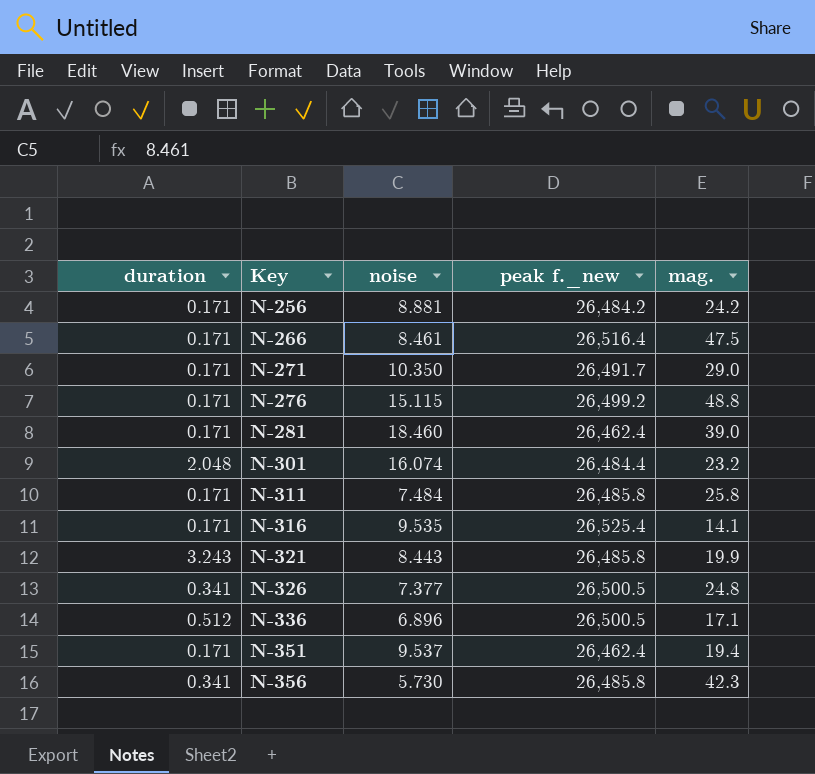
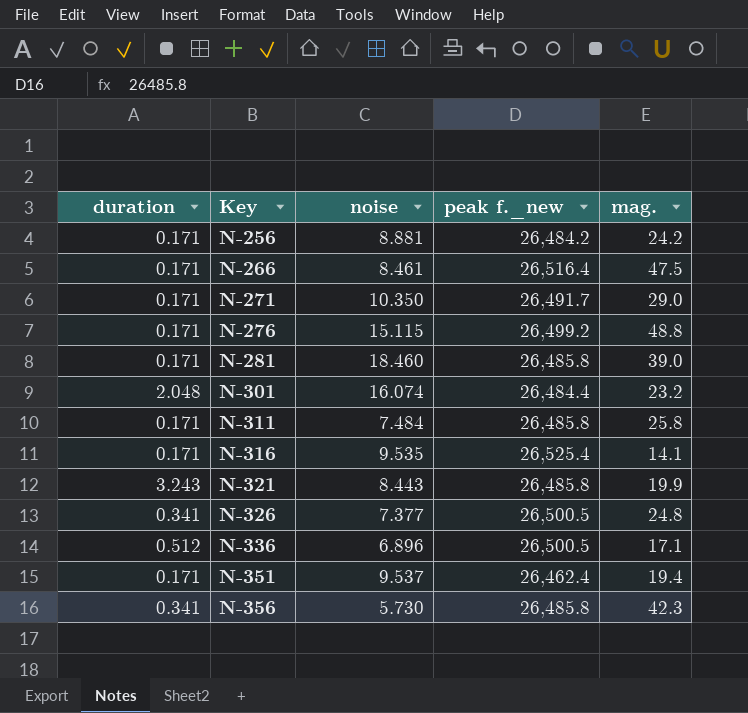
N-281 | peak f._new: 26,462.4 -> 26,485.8

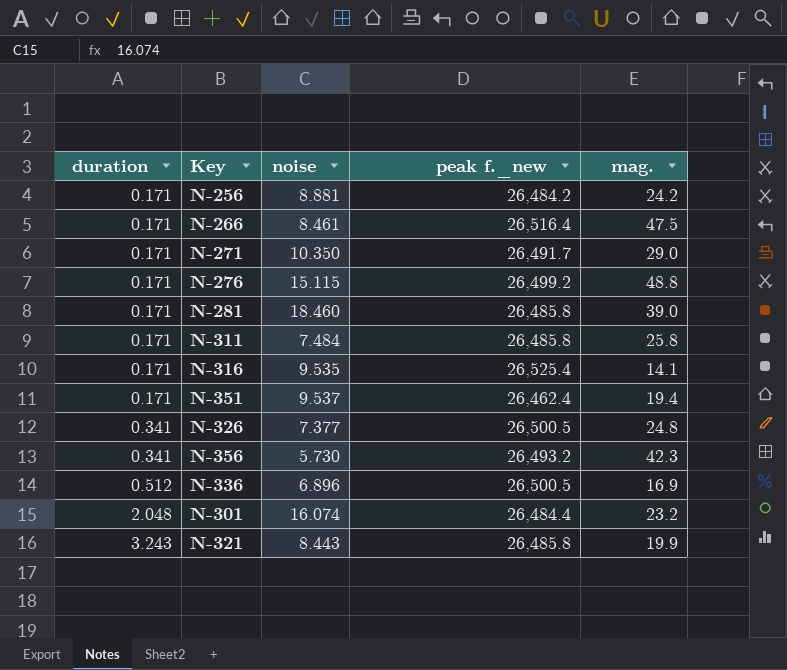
row order: Key ascending -> duration ascending
N-356 | peak f._new: 26,485.8 -> 26,493.2
N-336 | mag.: 17.1 -> 16.9

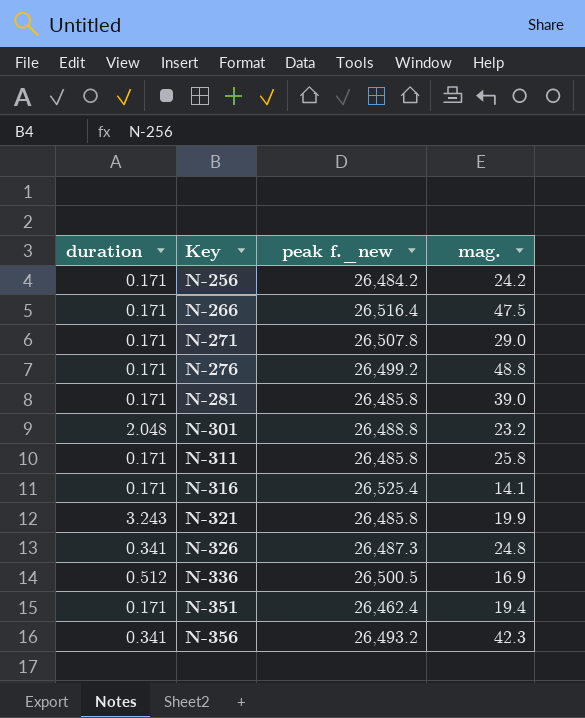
row order: duration ascending -> Key ascending
column noise | position: 3 -> none
N-271 | peak f._new: 26,491.7 -> 26,507.8
N-301 | peak f._new: 26,484.4 -> 26,488.8
N-326 | peak f._new: 26,500.5 -> 26,487.3

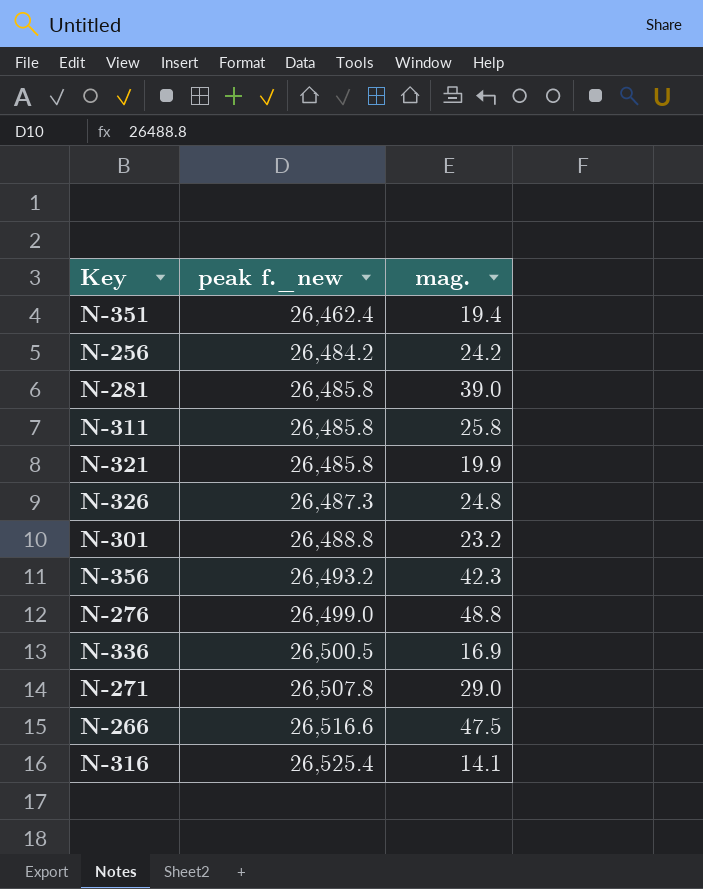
row order: Key ascending -> peak f._new ascending
column duration | position: 1 -> none
N-276 | peak f._new: 26,499.2 -> 26,499.0
N-266 | peak f._new: 26,516.4 -> 26,516.6

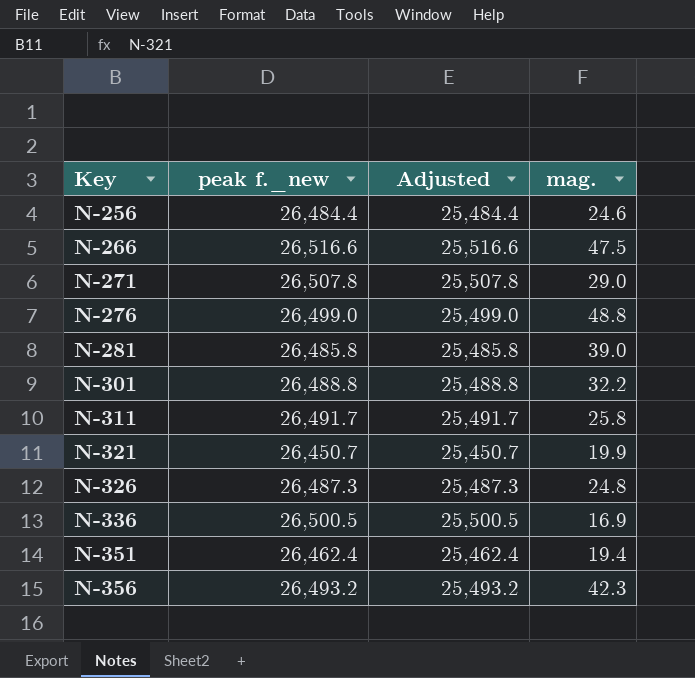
row order: peak f._new ascending -> Key ascending
column Adjusted | formula: none -> [peak f._new] - 1000
row N-316: 26,525.4 | 14.1 -> none
N-256 | peak f._new: 26,484.2 -> 26,484.4
N-256 | mag.: 24.2 -> 24.6
N-301 | mag.: 23.2 -> 32.2
N-311 | peak f._new: 26,485.8 -> 26,491.7
N-321 | peak f._new: 26,485.8 -> 26,450.7

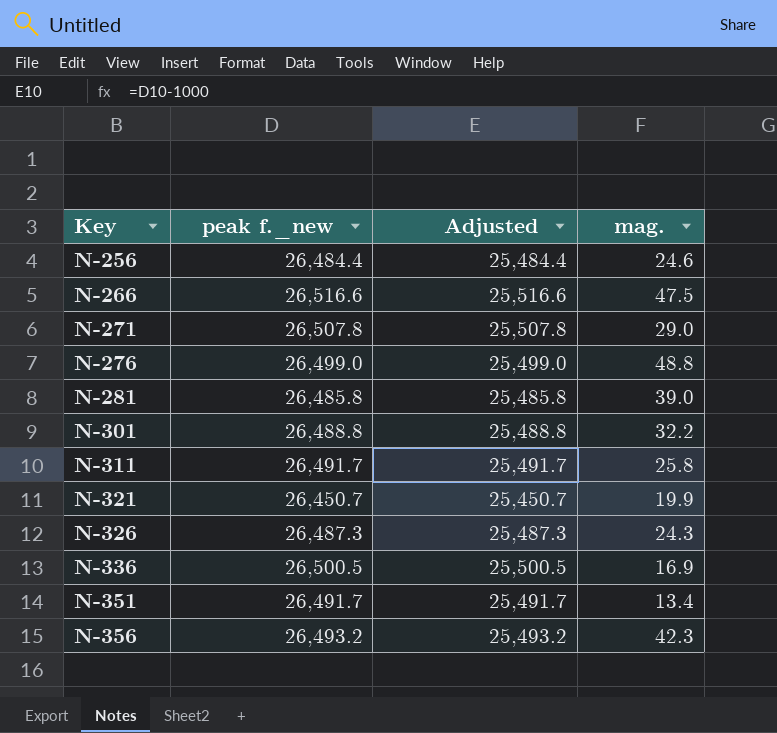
N-326 | mag.: 24.8 -> 24.3
N-351 | peak f._new: 26,462.4 -> 26,491.7
N-351 | Adjusted: 25,462.4 -> 25,491.7
N-351 | mag.: 19.4 -> 13.4

